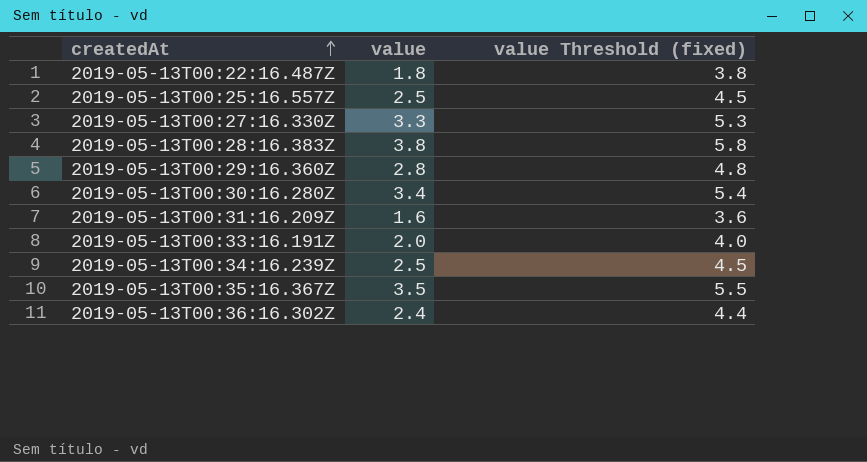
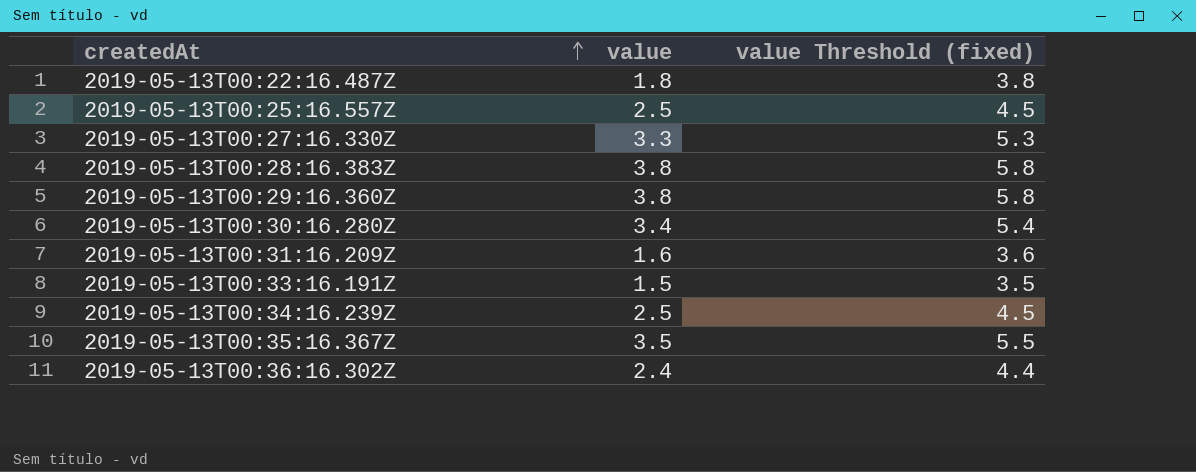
2019-05-13T00:29:16.360Z | value: 2.8 -> 3.8
2019-05-13T00:29:16.360Z | value Threshold (fixed): 4.8 -> 5.8
2019-05-13T00:33:16.191Z | value: 2.0 -> 1.5
2019-05-13T00:33:16.191Z | value Threshold (fixed): 4.0 -> 3.5

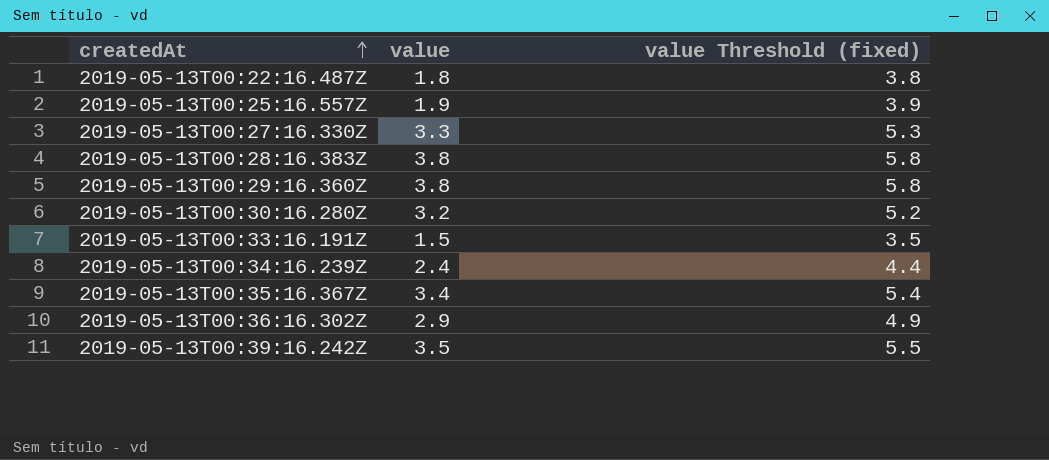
row 2019-05-13T00:31:16.209Z: 1.6 | 3.6 -> none
2019-05-13T00:25:16.557Z | value: 2.5 -> 1.9
2019-05-13T00:25:16.557Z | value Threshold (fixed): 4.5 -> 3.9
2019-05-13T00:30:16.280Z | value: 3.4 -> 3.2
2019-05-13T00:30:16.280Z | value Threshold (fixed): 5.4 -> 5.2
2019-05-13T00:34:16.239Z | value: 2.5 -> 2.4
2019-05-13T00:34:16.239Z | value Threshold (fixed): 4.5 -> 4.4
2019-05-13T00:35:16.367Z | value: 3.5 -> 3.4
2019-05-13T00:35:16.367Z | value Threshold (fixed): 5.5 -> 5.4
2019-05-13T00:36:16.302Z | value: 2.4 -> 2.9
2019-05-13T00:36:16.302Z | value Threshold (fixed): 4.4 -> 4.9
row 2019-05-13T00:39:16.242Z: none -> 3.5 | 5.5

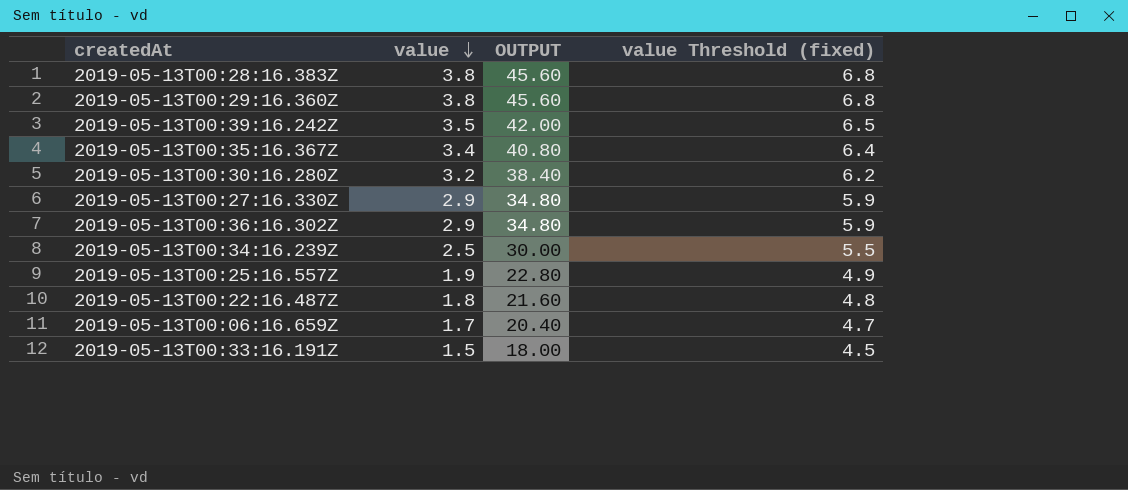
row order: createdAt ascending -> value descending
column OUTPUT | formula: none -> [value] * 12
column value Threshold (fixed) | formula: [value] + 2 -> [value] + 3
2019-05-13T00:27:16.330Z | value: 3.3 -> 2.9
2019-05-13T00:34:16.239Z | value: 2.4 -> 2.5
row 2019-05-13T00:06:16.659Z: none -> 1.7 | 20.40 | 4.7

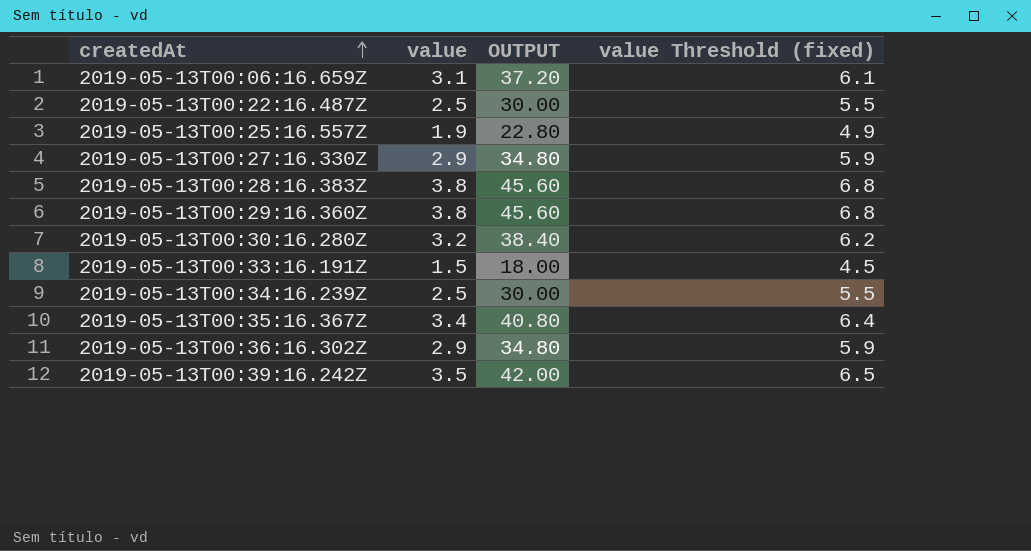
row order: value descending -> createdAt ascending
2019-05-13T00:06:16.659Z | value: 1.7 -> 3.1
2019-05-13T00:06:16.659Z | OUTPUT: 20.40 -> 37.20
2019-05-13T00:06:16.659Z | value Threshold (fixed): 4.7 -> 6.1
2019-05-13T00:22:16.487Z | value: 1.8 -> 2.5
2019-05-13T00:22:16.487Z | OUTPUT: 21.60 -> 30.00
2019-05-13T00:22:16.487Z | value Threshold (fixed): 4.8 -> 5.5

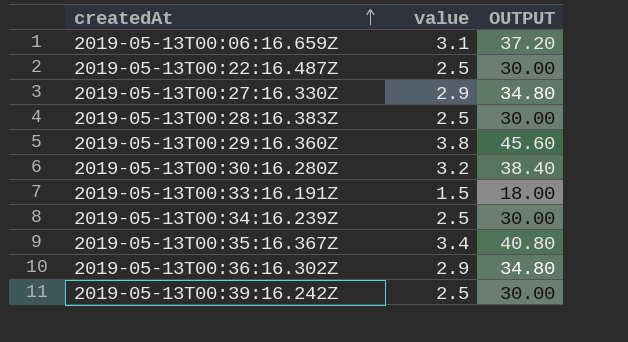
column value Threshold (fixed) | formula: [value] + 3 -> none
row 2019-05-13T00:25:16.557Z: 1.9 | 22.80 | 4.9 -> none
2019-05-13T00:28:16.383Z | value: 3.8 -> 2.5
2019-05-13T00:28:16.383Z | OUTPUT: 45.60 -> 30.00
2019-05-13T00:39:16.242Z | value: 3.5 -> 2.5
2019-05-13T00:39:16.242Z | OUTPUT: 42.00 -> 30.00

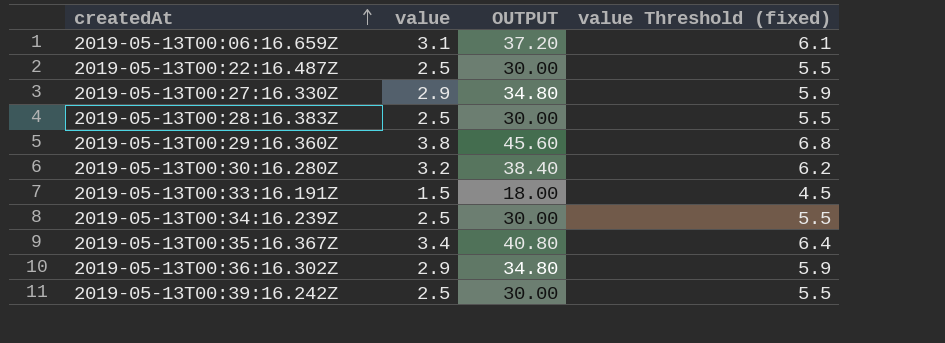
column value Threshold (fixed) | formula: none -> [value] + 3

